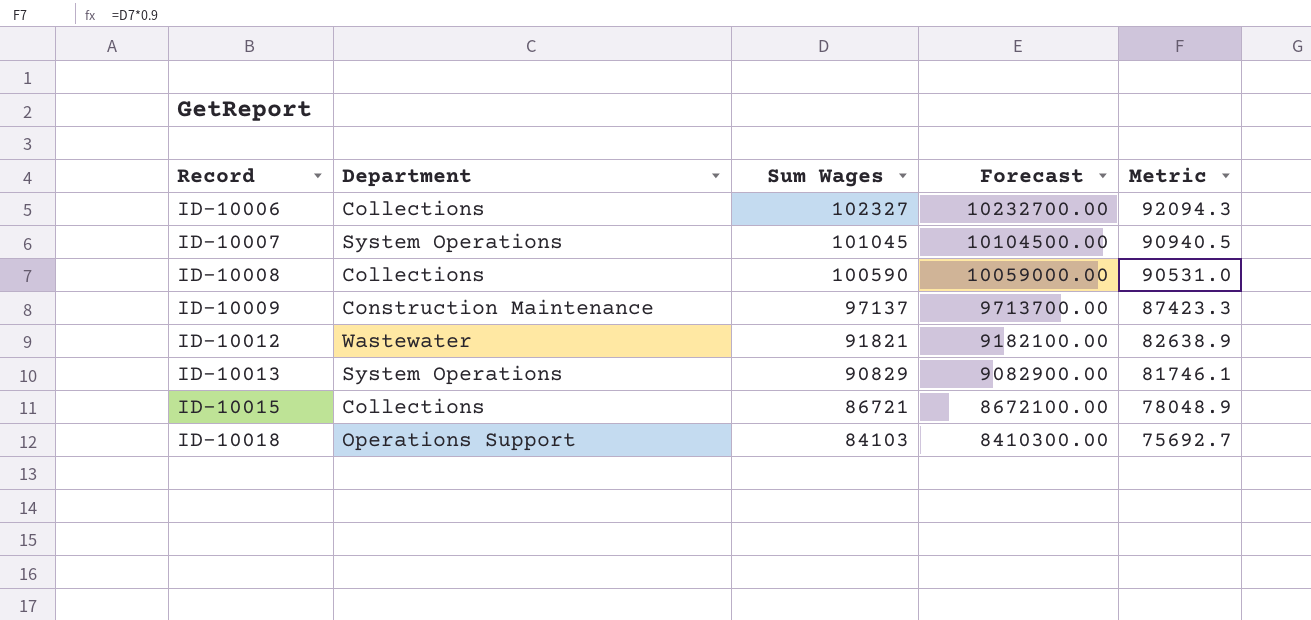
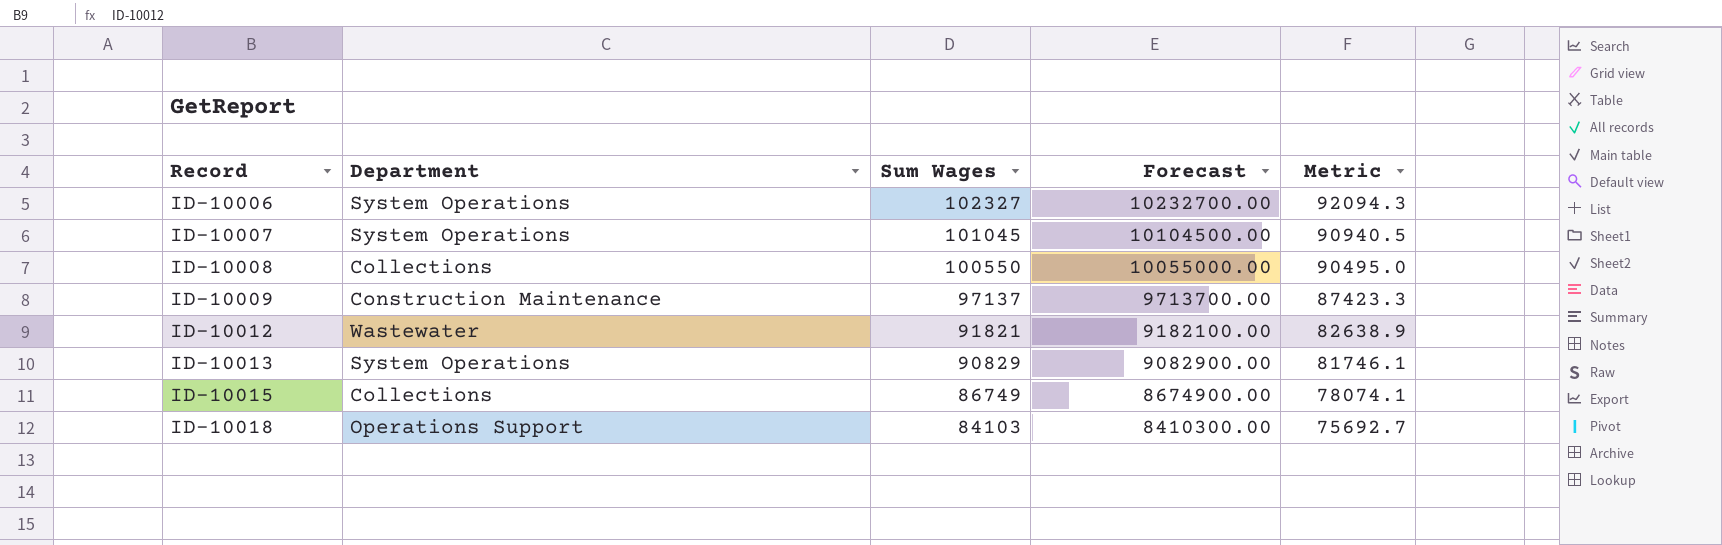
ID-10006 | Department: Collections -> System Operations
ID-10008 | Sum Wages: 100590 -> 100550
ID-10008 | Forecast: 10059000.00 -> 10055000.00
ID-10008 | Metric: 90531.0 -> 90495.0
ID-10015 | Sum Wages: 86721 -> 86749
ID-10015 | Forecast: 8672100.00 -> 8674900.00
ID-10015 | Metric: 78048.9 -> 78074.1

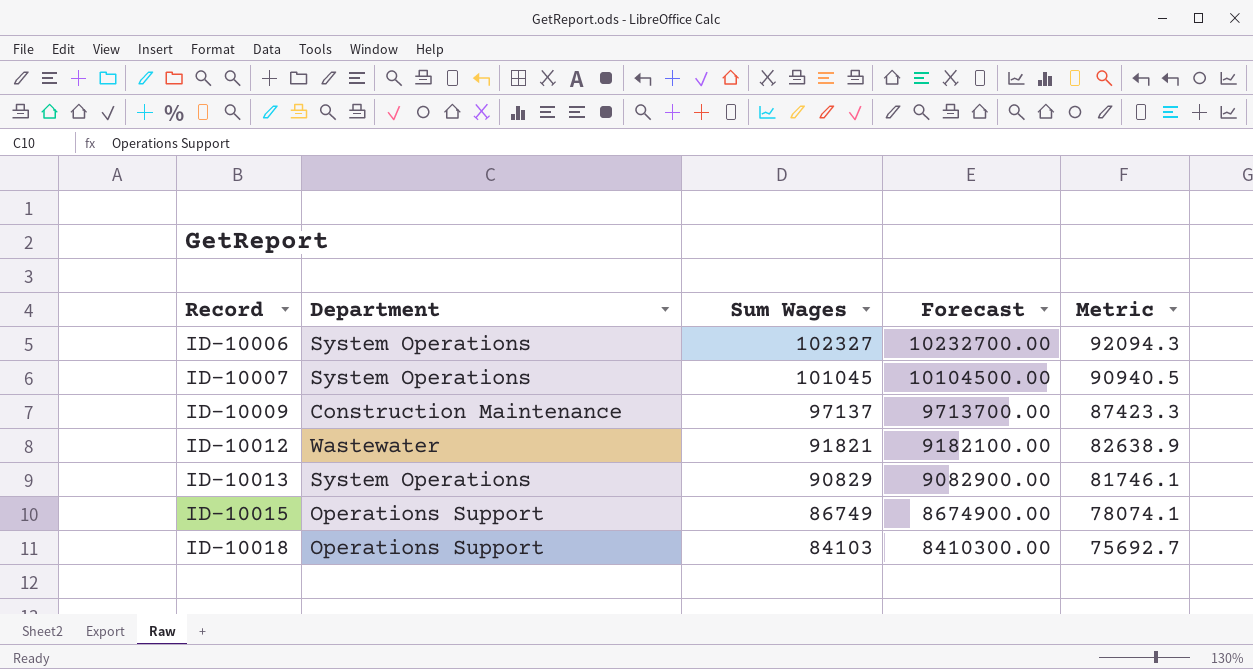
row ID-10008: Collections | 100550 | 10055000.00 | 90495.0 -> none
ID-10015 | Department: Collections -> Operations Support

